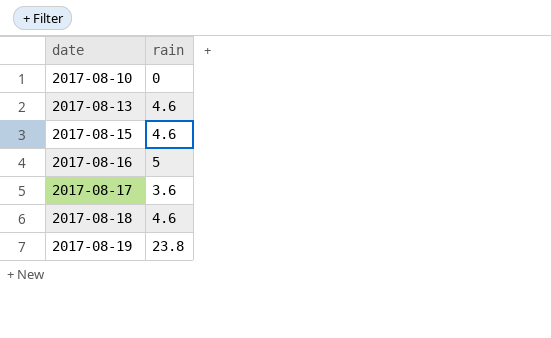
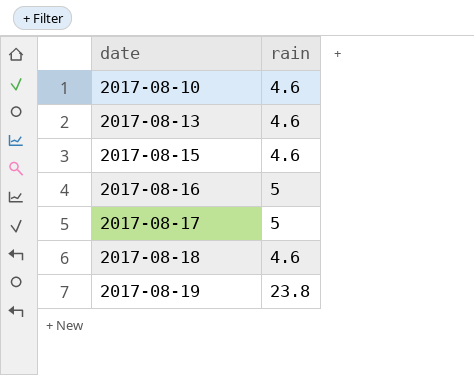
2017-08-10 | rain: 0 -> 4.6
2017-08-17 | rain: 3.6 -> 5

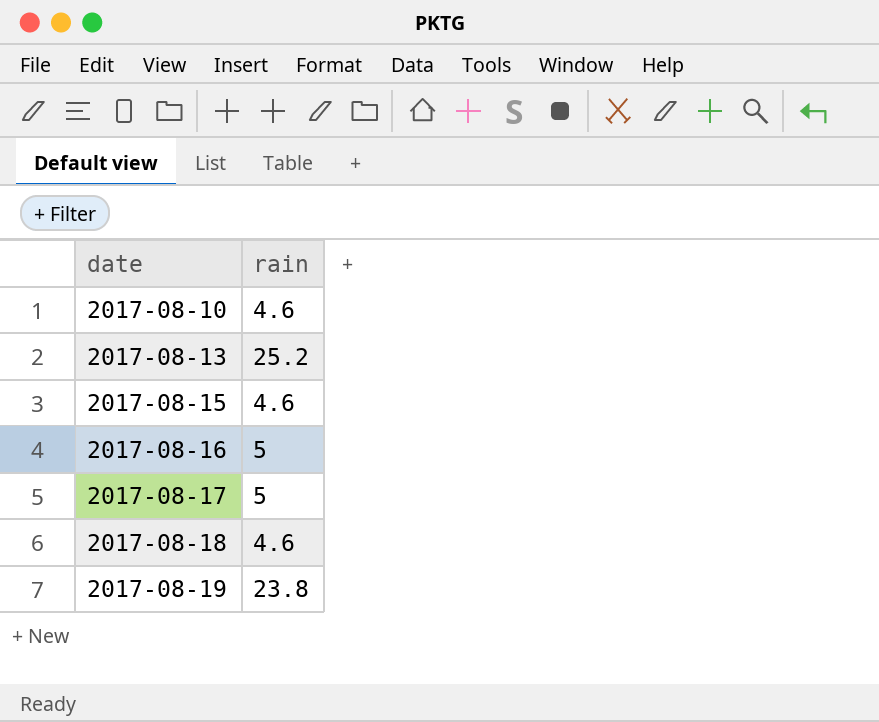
2017-08-13 | rain: 4.6 -> 25.2

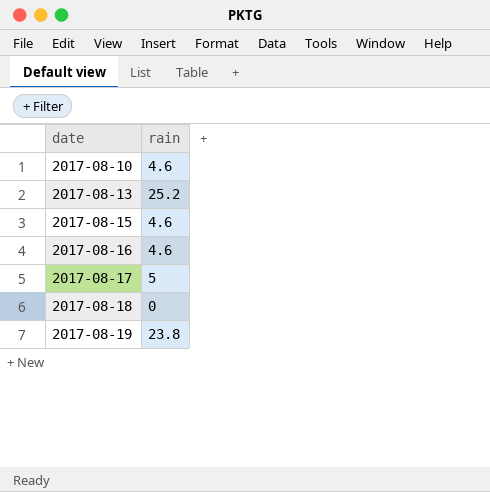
2017-08-16 | rain: 5 -> 4.6
2017-08-18 | rain: 4.6 -> 0

